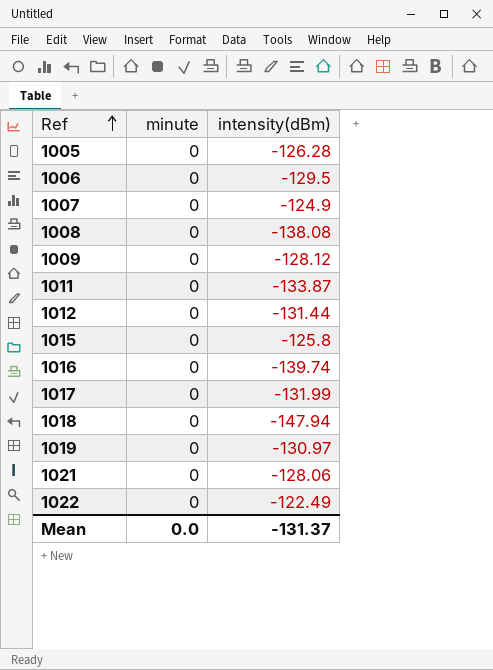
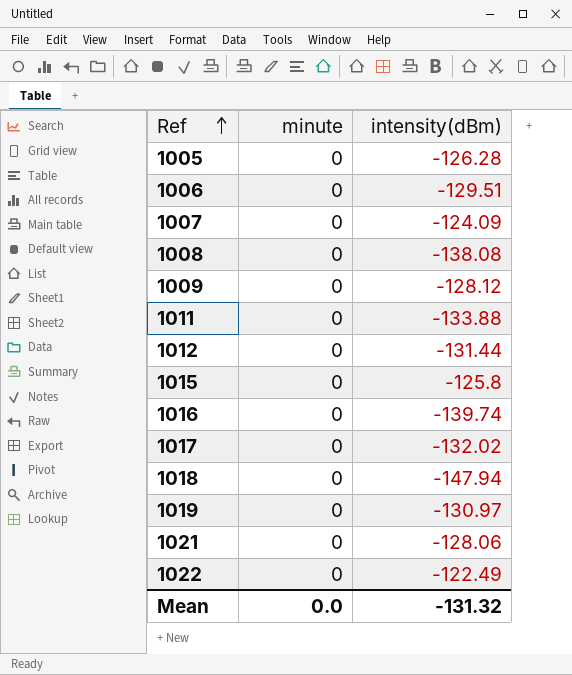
1006 | intensity(dBm): -129.5 -> -129.51
1007 | intensity(dBm): -124.9 -> -124.09
1011 | intensity(dBm): -133.87 -> -133.88
1017 | intensity(dBm): -131.99 -> -132.02
Mean | intensity(dBm): -131.37 -> -131.32

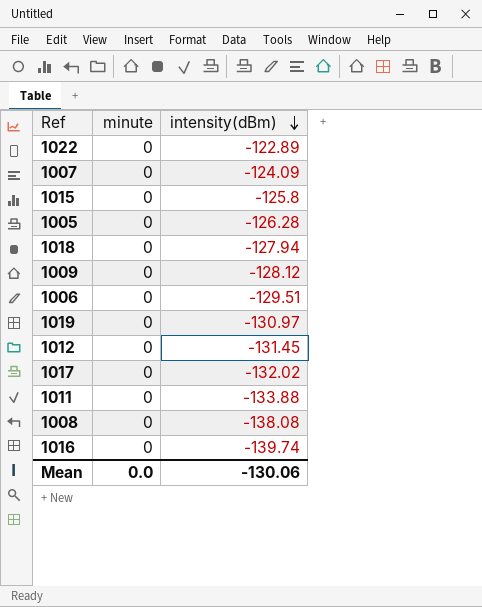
row order: Ref ascending -> intensity(dBm) descending
row 1021: 0 | -128.06 -> none
1022 | intensity(dBm): -122.49 -> -122.89
1018 | intensity(dBm): -147.94 -> -127.94
1012 | intensity(dBm): -131.44 -> -131.45
Mean | intensity(dBm): -131.32 -> -130.06

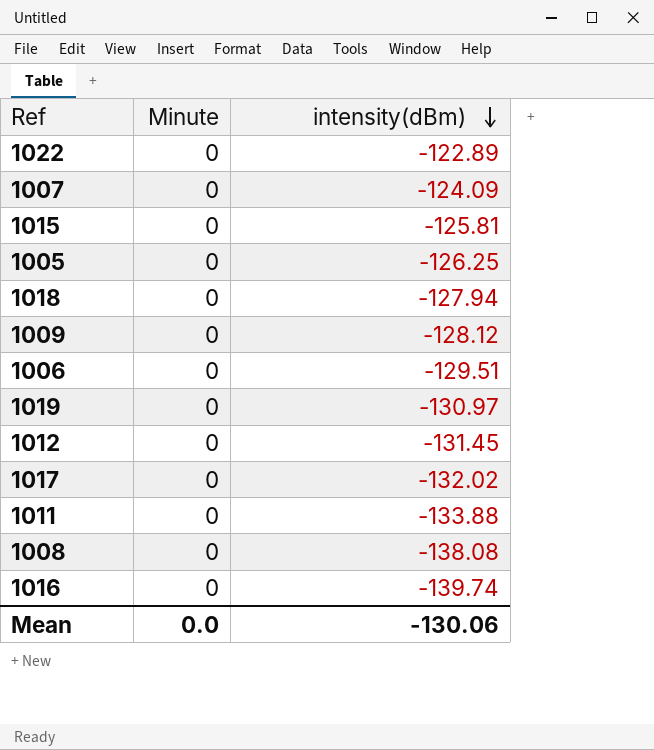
column name: minute -> Minute
1015 | intensity(dBm): -125.8 -> -125.81
1005 | intensity(dBm): -126.28 -> -126.25

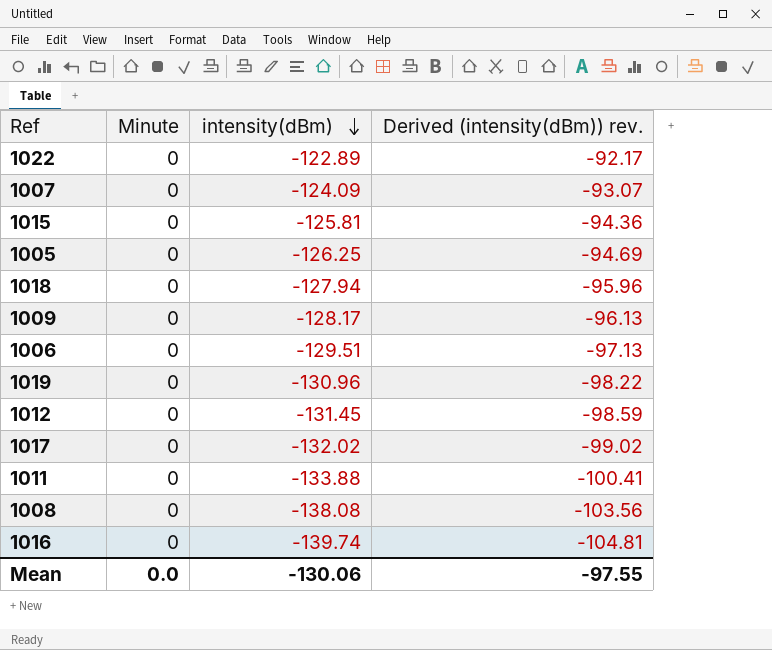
column Derived (intensity(dBm)) rev. | formula: none -> [intensity(dBm)] * 0.75
1009 | intensity(dBm): -128.12 -> -128.17
1019 | intensity(dBm): -130.97 -> -130.96

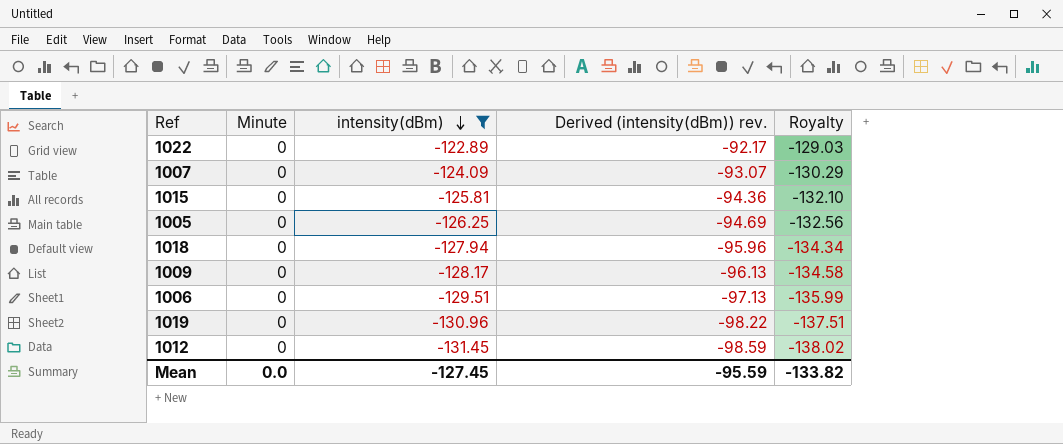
filter: none -> intensity(dBm) >= -131.45
column Royalty | formula: none -> [intensity(dBm)] * 1.05
Mean | intensity(dBm): -130.06 -> -127.45
Mean | Derived (intensity(dBm)) rev.: -97.55 -> -95.59

